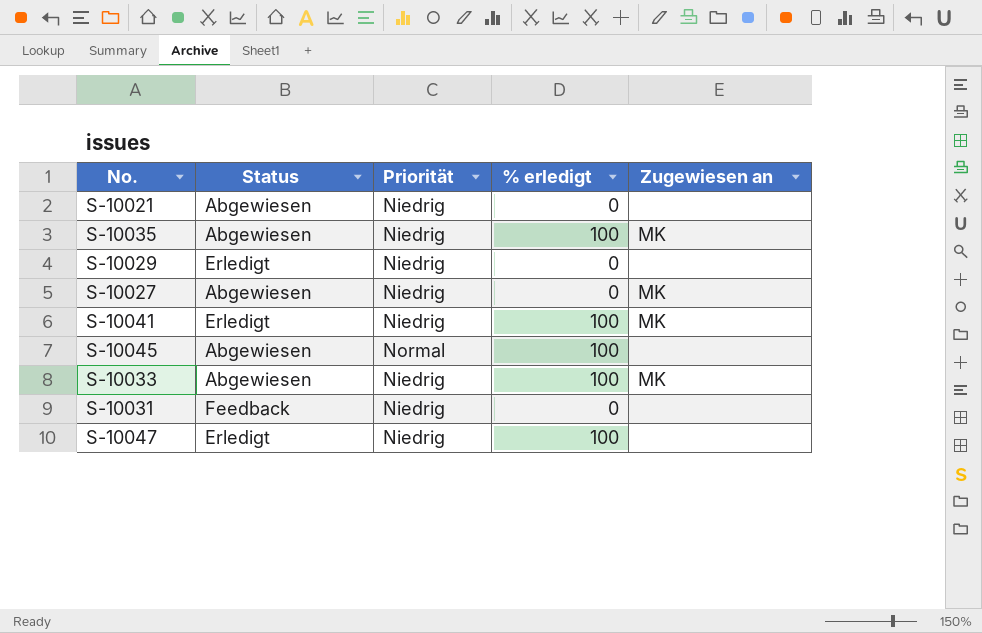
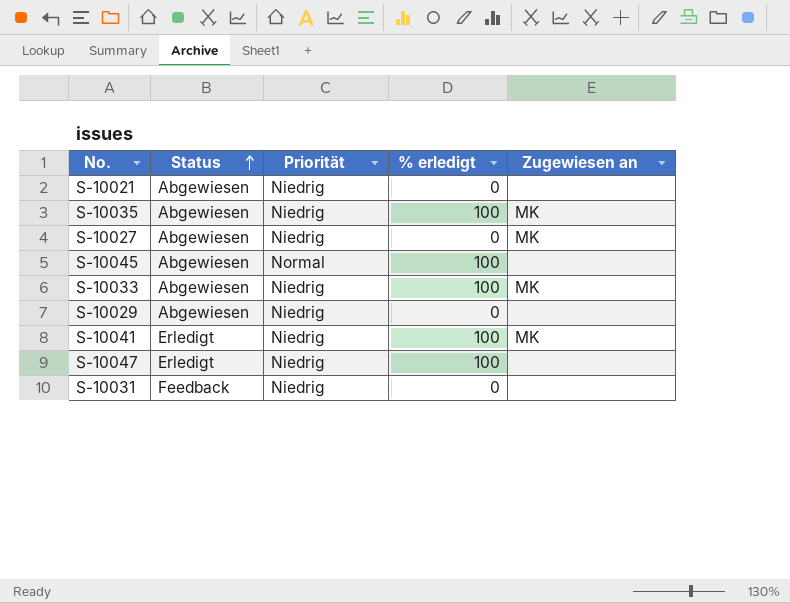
row order: none -> Status ascending
S-10029 | Status: Erledigt -> Abgewiesen

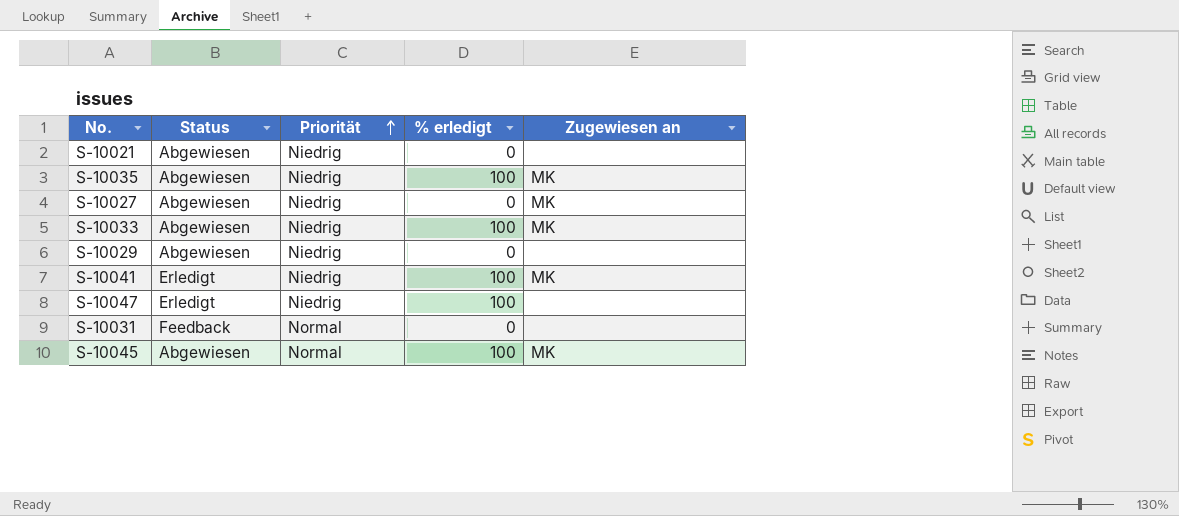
row order: Status ascending -> Priorität ascending
S-10031 | Priorität: Niedrig -> Normal
S-10045 | Zugewiesen an: none -> MK

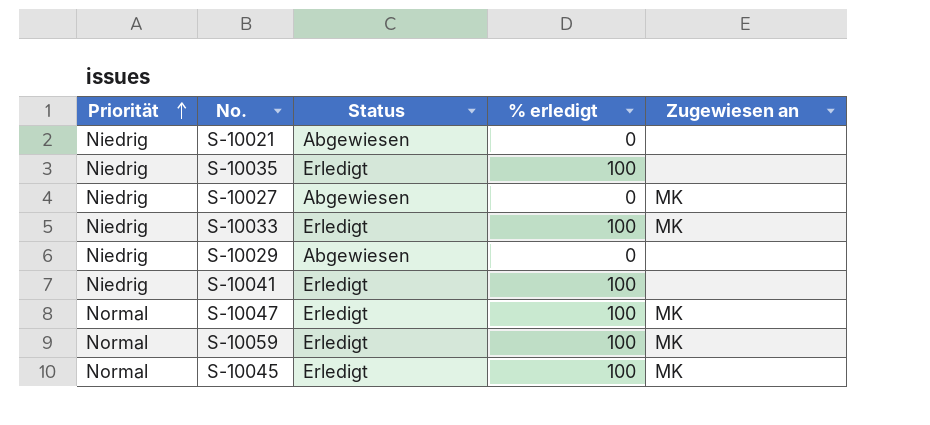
column Priorität | position: 3 -> 1
row S-10031: Feedback | Normal | 0 | none -> none
S-10035 | Status: Abgewiesen -> Erledigt
S-10035 | Zugewiesen an: MK -> none
S-10033 | Status: Abgewiesen -> Erledigt
S-10041 | Zugewiesen an: MK -> none
S-10047 | Priorität: Niedrig -> Normal
S-10047 | Zugewiesen an: none -> MK
row S-10059: none -> Normal | Erledigt | 100 | MK
S-10045 | Status: Abgewiesen -> Erledigt

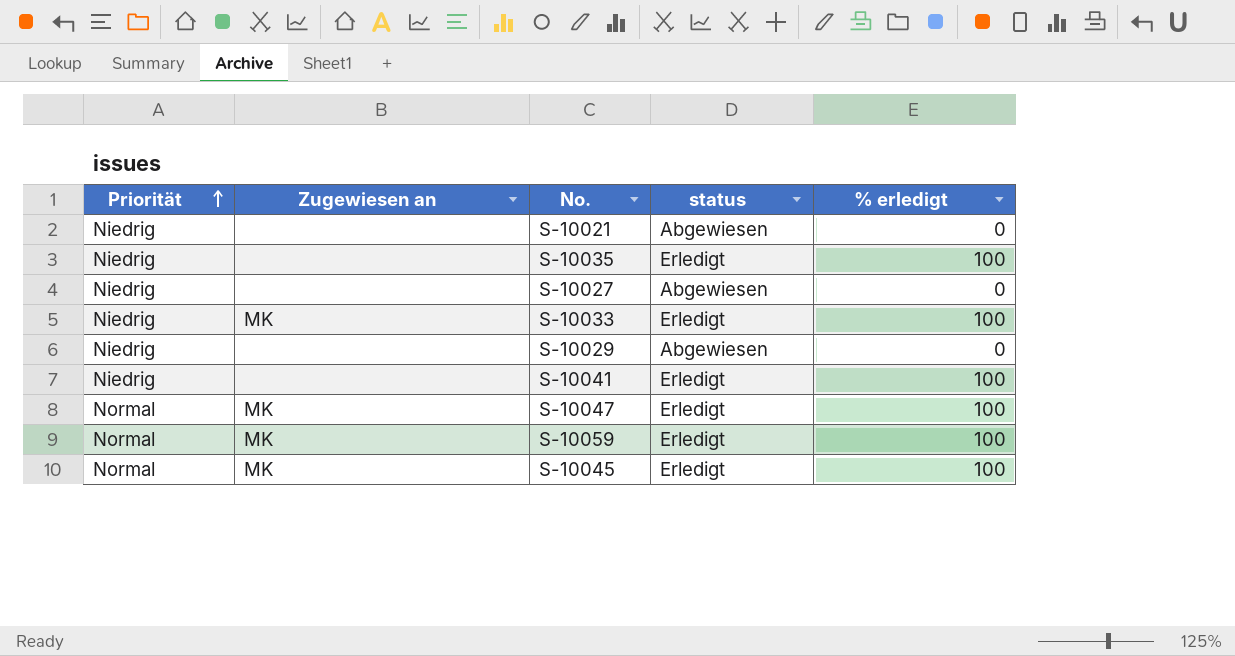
column Zugewiesen an | position: 5 -> 2
column name: Status -> status
S-10027 | Zugewiesen an: MK -> none

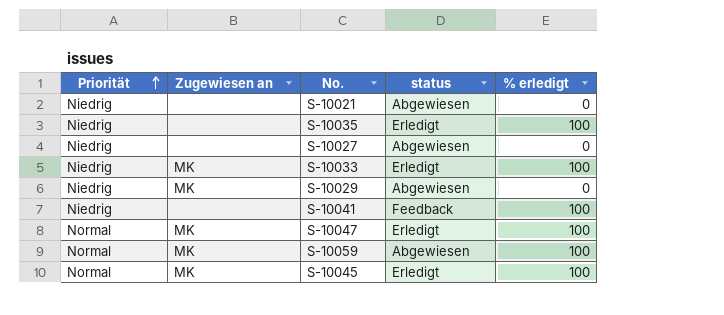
S-10029 | Zugewiesen an: none -> MK
S-10041 | status: Erledigt -> Feedback
S-10059 | status: Erledigt -> Abgewiesen

